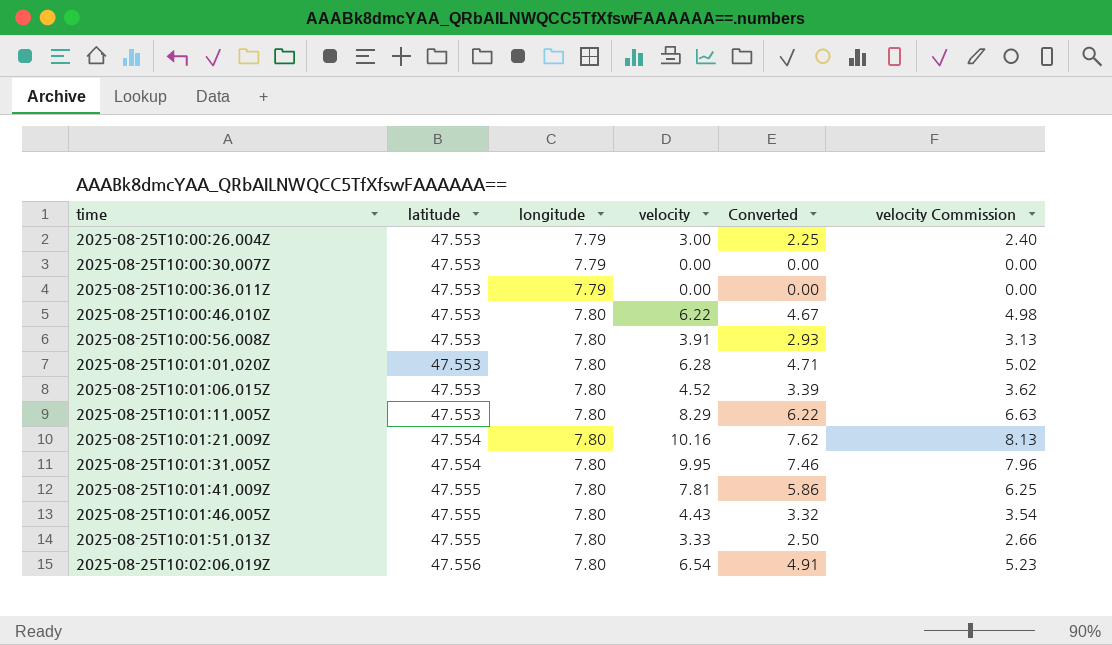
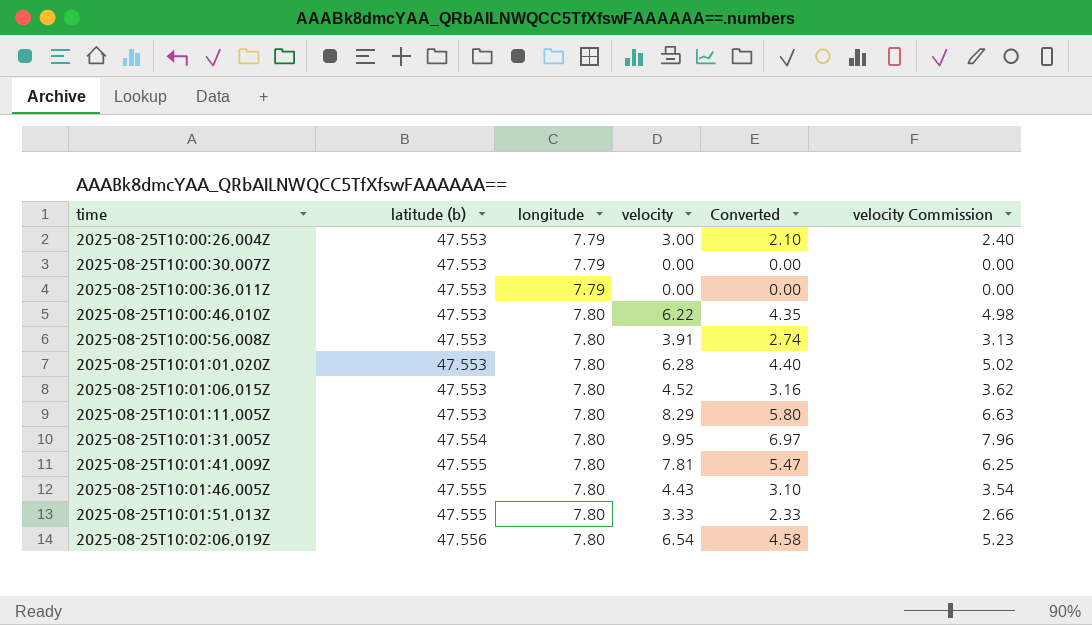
column name: latitude -> latitude (b)
column Converted | formula: [velocity] * 0.75 -> [velocity] * 0.7
row 2025-08-25T10:01:21.009Z: 47.554 | 7.80 | 10.16 | 7.62 | 8.13 -> none

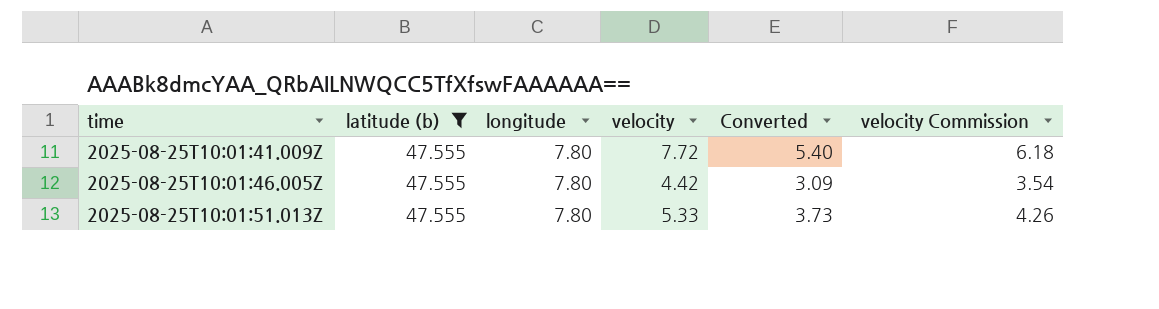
filter: none -> latitude (b) = 47.555
2025-08-25T10:01:41.009Z | velocity: 7.81 -> 7.72
2025-08-25T10:01:41.009Z | Converted: 5.47 -> 5.40
2025-08-25T10:01:41.009Z | velocity Commission: 6.25 -> 6.18
2025-08-25T10:01:46.005Z | velocity: 4.43 -> 4.42
2025-08-25T10:01:46.005Z | Converted: 3.10 -> 3.09
2025-08-25T10:01:51.013Z | velocity: 3.33 -> 5.33
2025-08-25T10:01:51.013Z | Converted: 2.33 -> 3.73
2025-08-25T10:01:51.013Z | velocity Commission: 2.66 -> 4.26

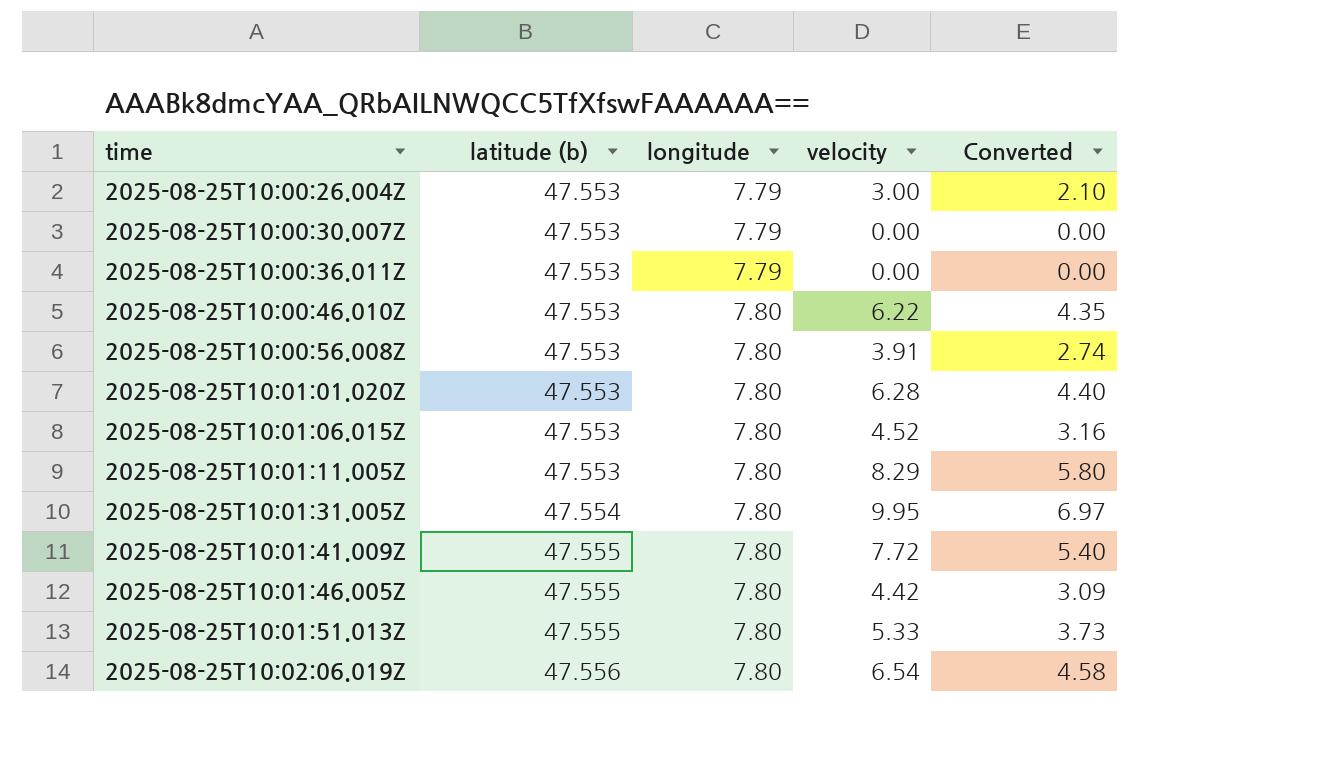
filter: latitude (b) = 47.555 -> none
column velocity Commission | formula: [velocity] * 0.8 -> none

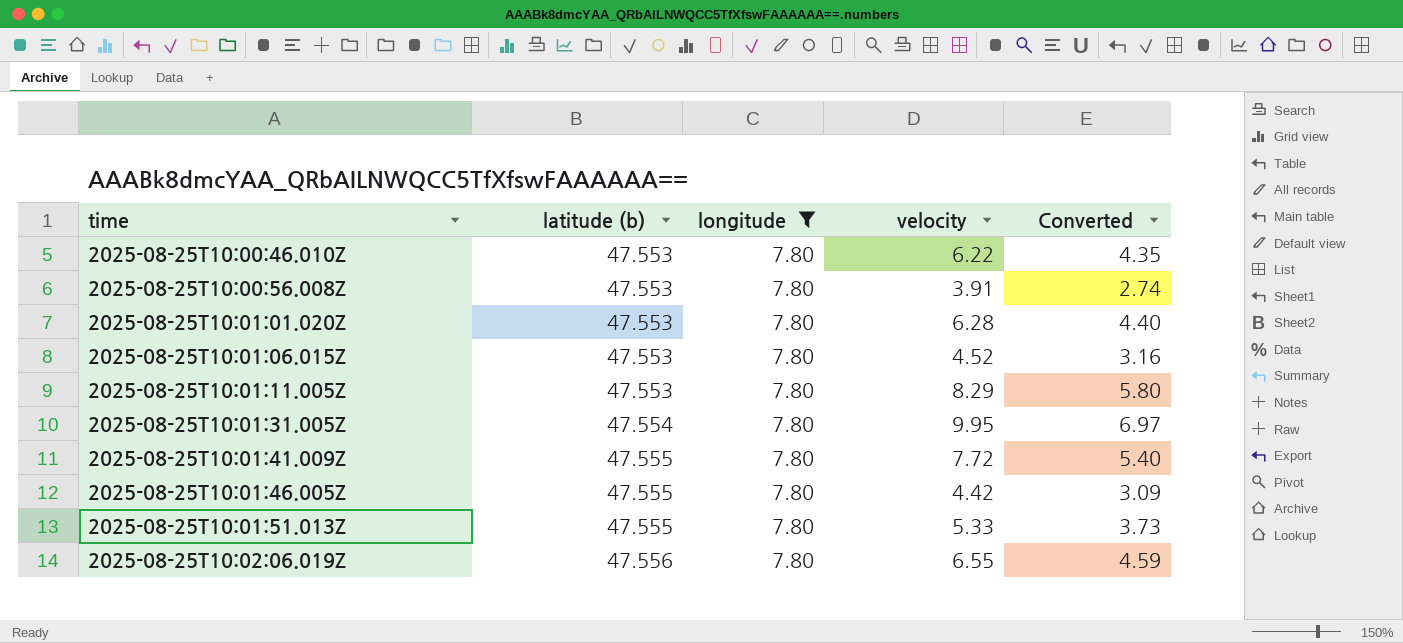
filter: none -> longitude = 7.80
2025-08-25T10:02:06.019Z | velocity: 6.54 -> 6.55
2025-08-25T10:02:06.019Z | Converted: 4.58 -> 4.59

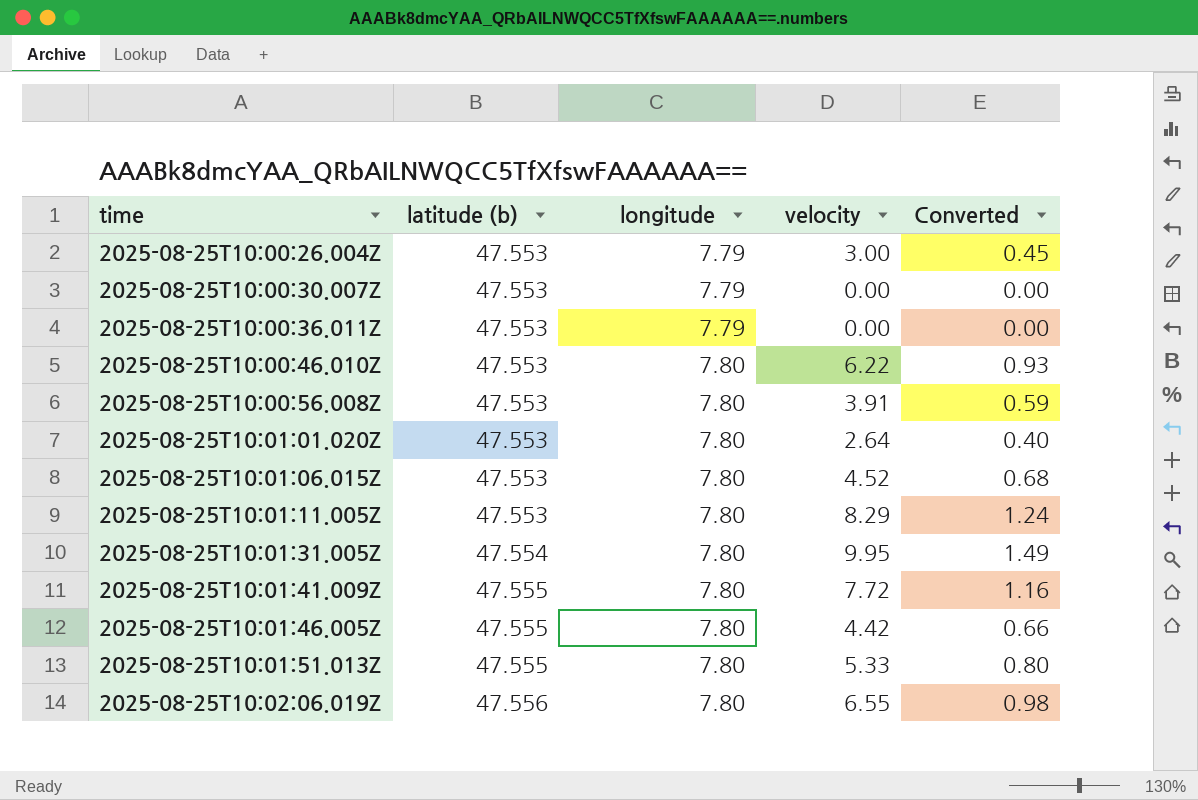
filter: longitude = 7.80 -> none
column Converted | formula: [velocity] * 0.7 -> [velocity] * 0.15
2025-08-25T10:01:01.020Z | velocity: 6.28 -> 2.64

